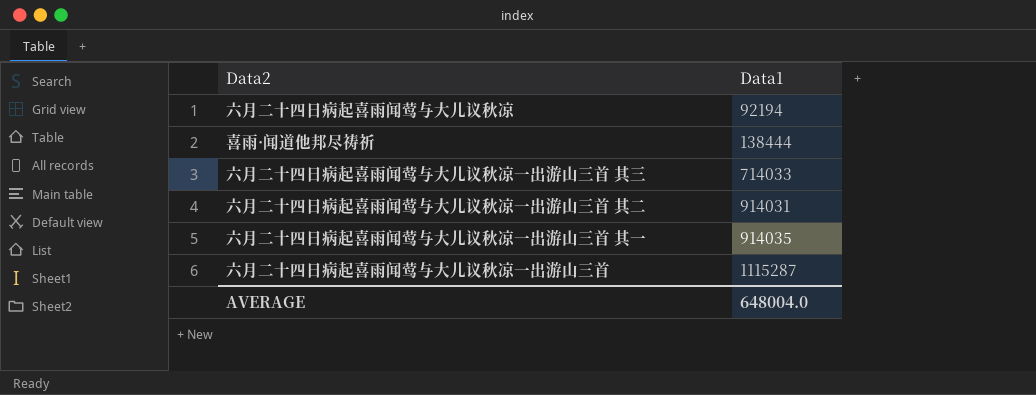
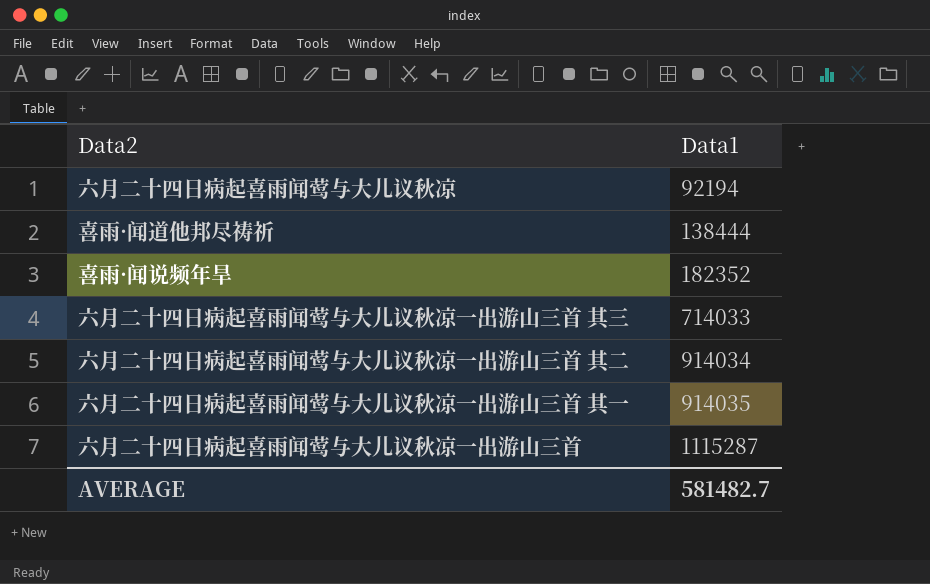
row 喜雨·闻说频年旱: none -> 182352
六月二十四日病起喜雨闻莺与大儿议秋凉一出游山三首 其二 | Data1: 914031 -> 914034
AVERAGE | Data1: 648004.0 -> 581482.7

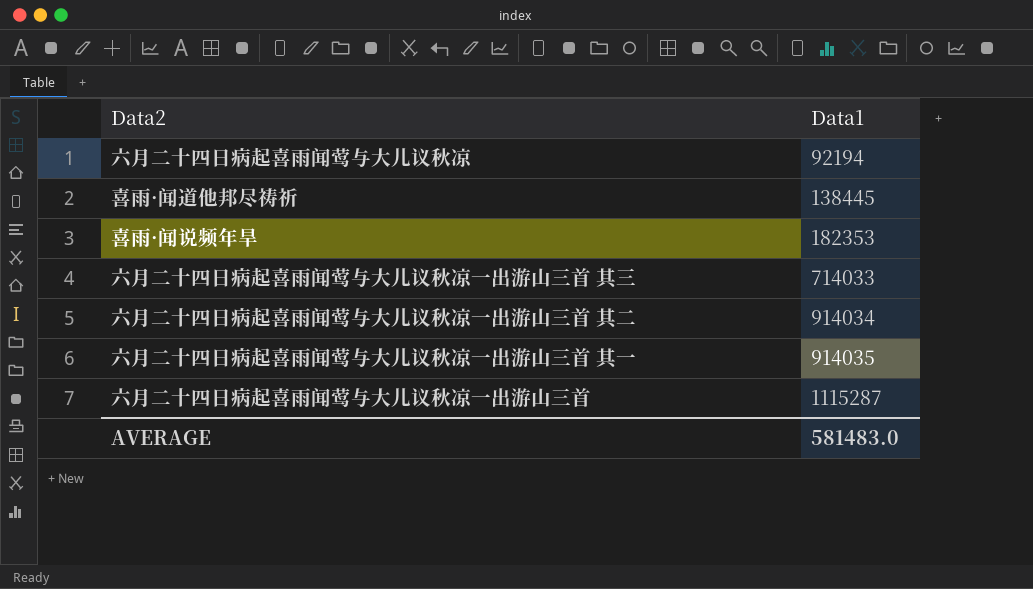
喜雨·闻道他邦尽祷祈 | Data1: 138444 -> 138445
喜雨·闻说频年旱 | Data1: 182352 -> 182353
AVERAGE | Data1: 581482.7 -> 581483.0

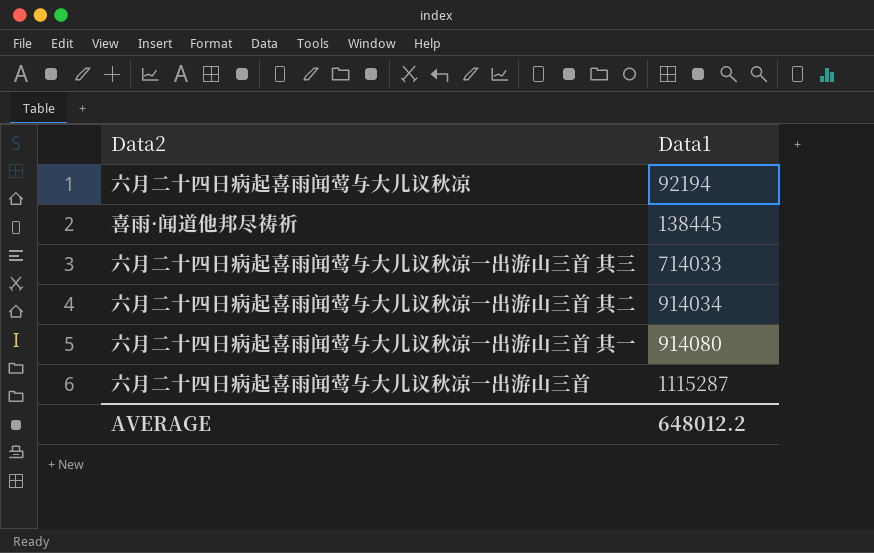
row 喜雨·闻说频年旱: 182353 -> none
六月二十四日病起喜雨闻莺与大儿议秋凉一出游山三首 其一 | Data1: 914035 -> 914080
AVERAGE | Data1: 581483.0 -> 648012.2

